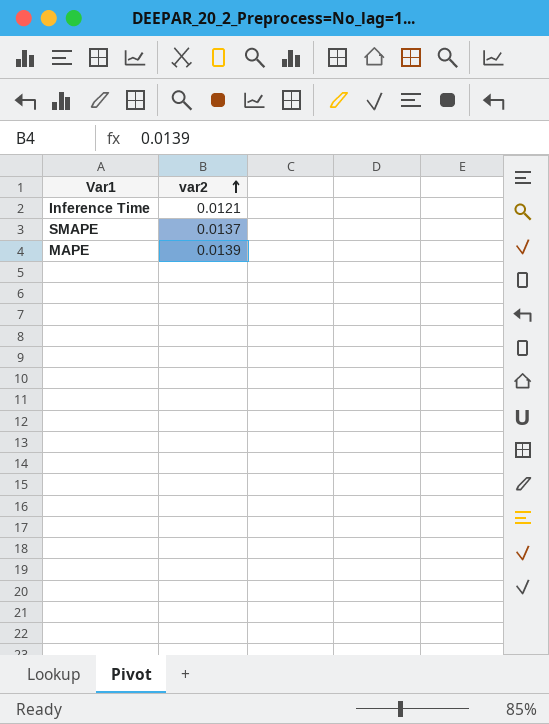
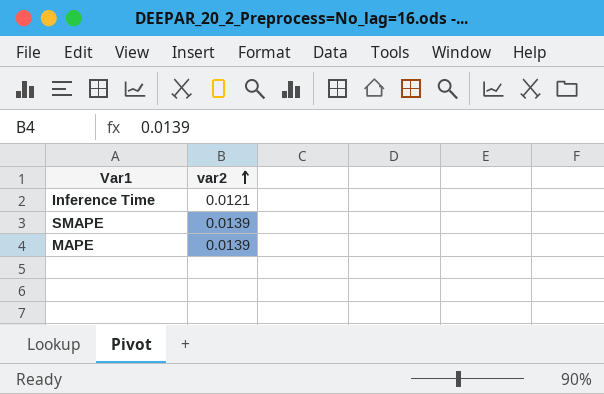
SMAPE | var2: 0.0137 -> 0.0139

